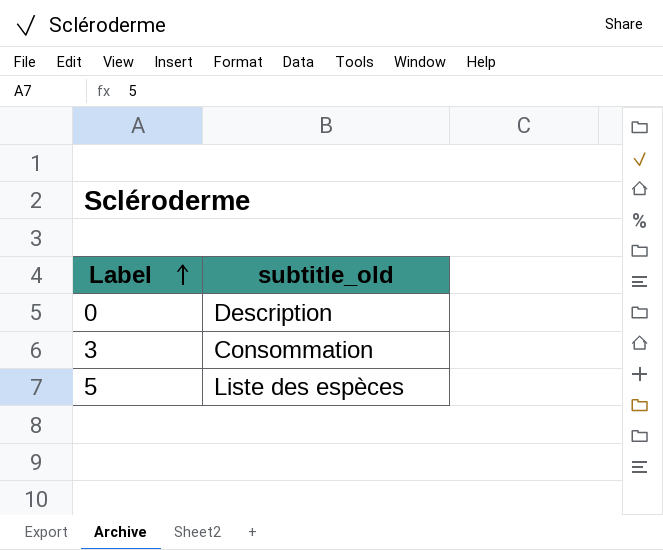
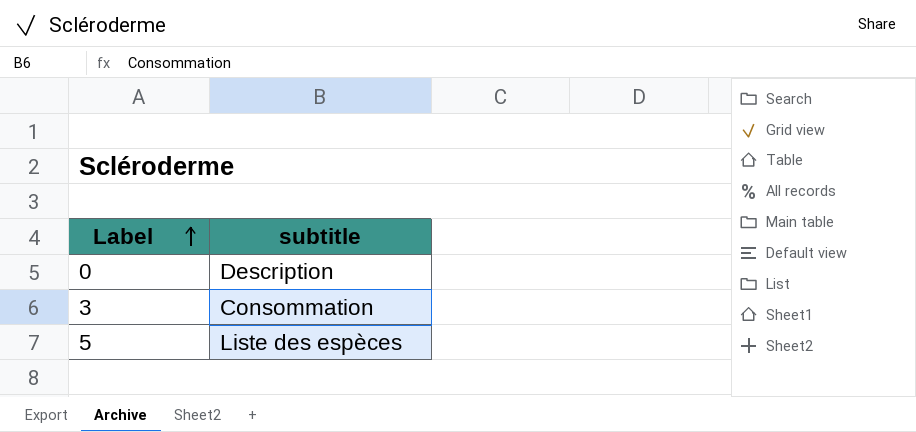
column name: subtitle_old -> subtitle

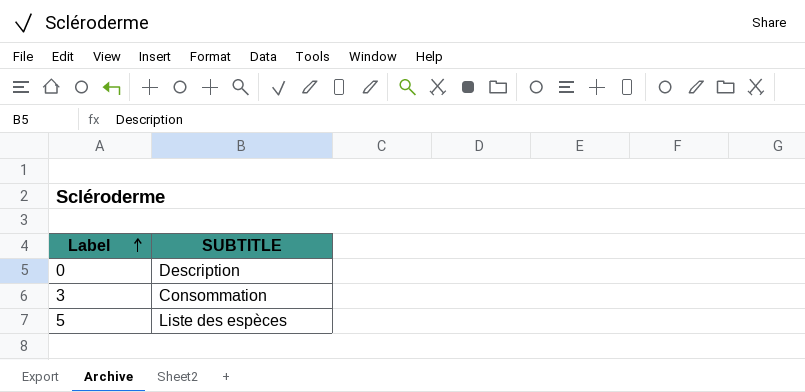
column name: subtitle -> SUBTITLE

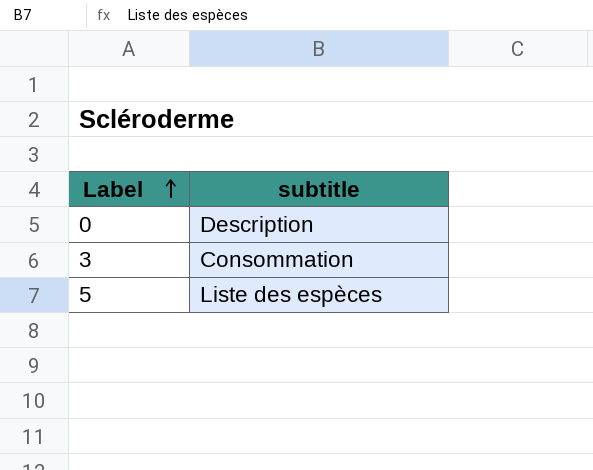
column name: SUBTITLE -> subtitle

